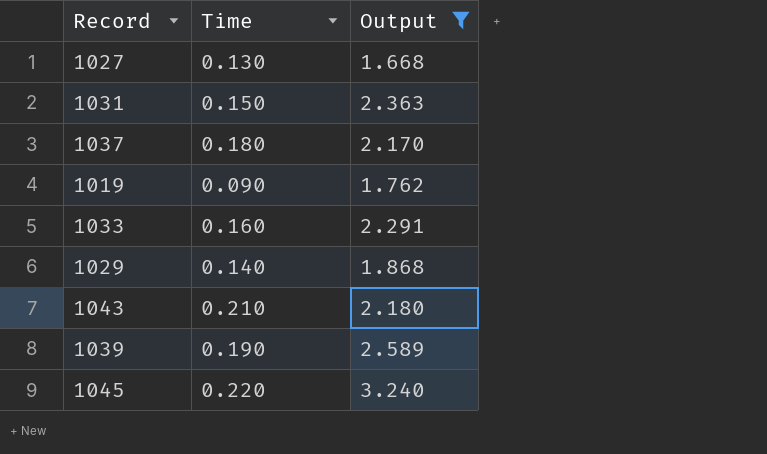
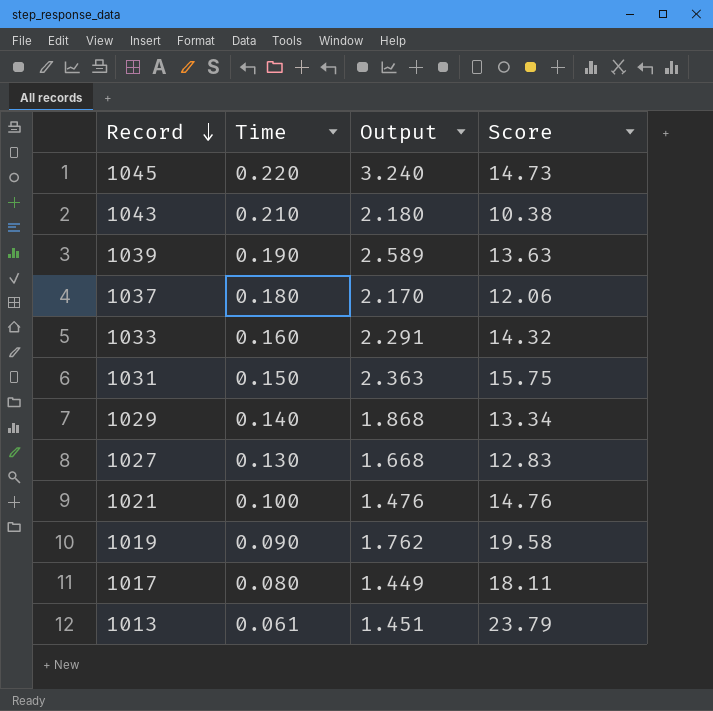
filter: Output >= 1.668 -> none
row order: none -> Record descending
column Score | formula: none -> [Output] / [Time]

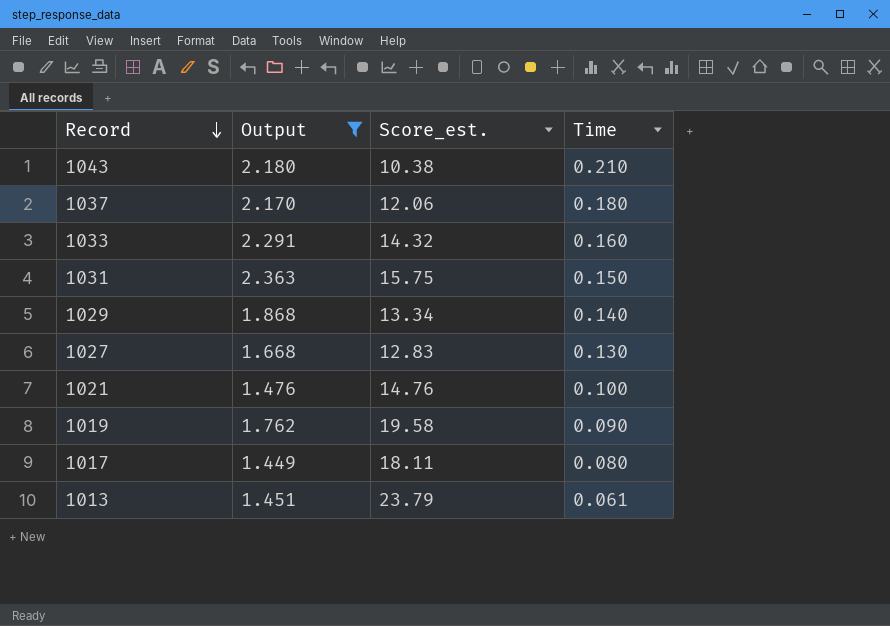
filter: none -> Output <= 2.363
column name: Score -> Score_est.
column Time | position: 2 -> 4

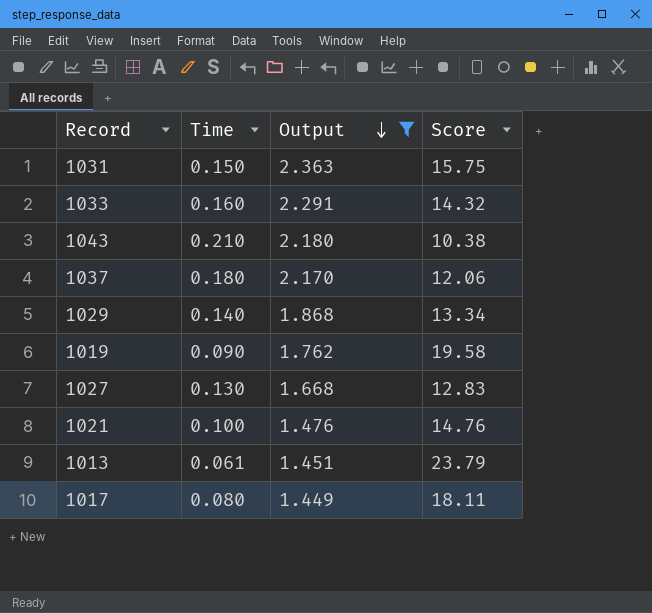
row order: Record descending -> Output descending
column Time | position: 4 -> 2
column name: Score_est. -> Score

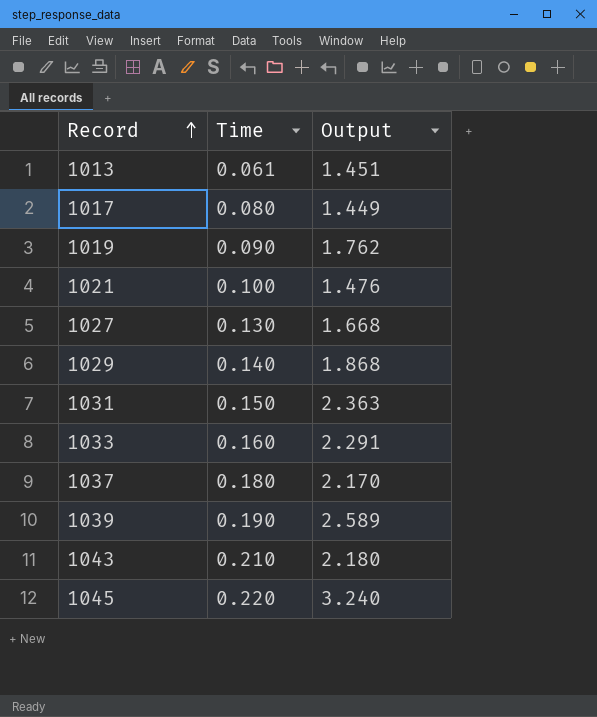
filter: Output <= 2.363 -> none
row order: Output descending -> Record ascending
column Score | formula: [Output] / [Time] -> none

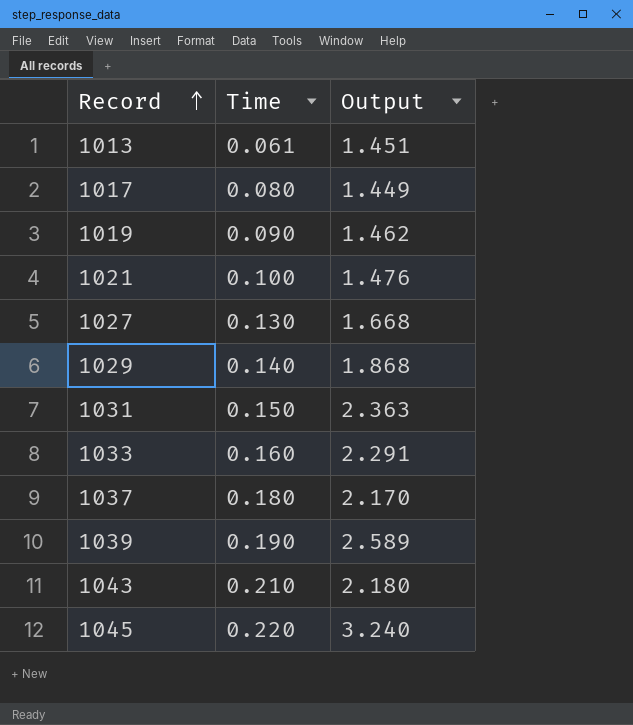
1019 | Output: 1.762 -> 1.462

